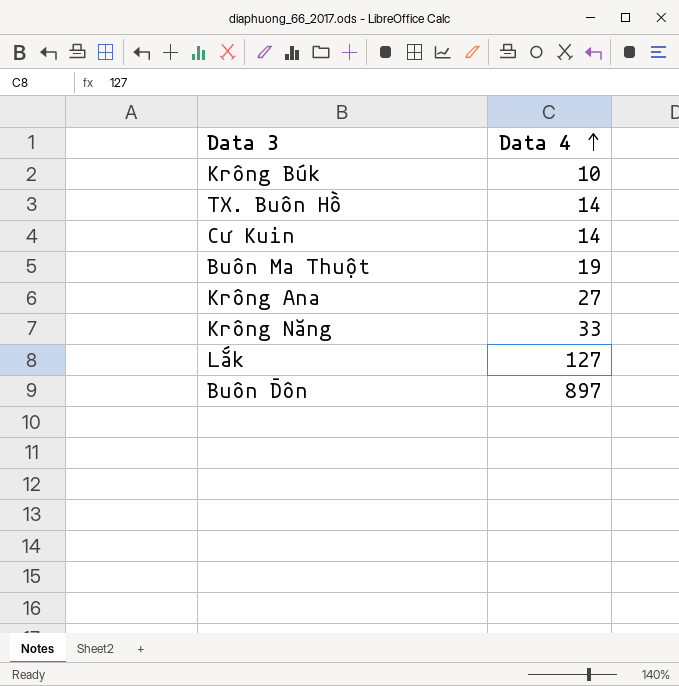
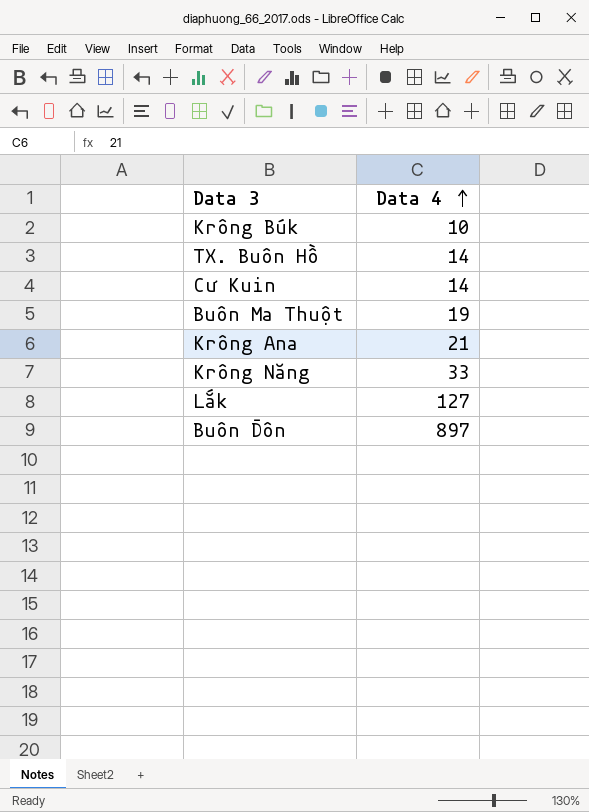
Krông Ana | Data 4: 27 -> 21

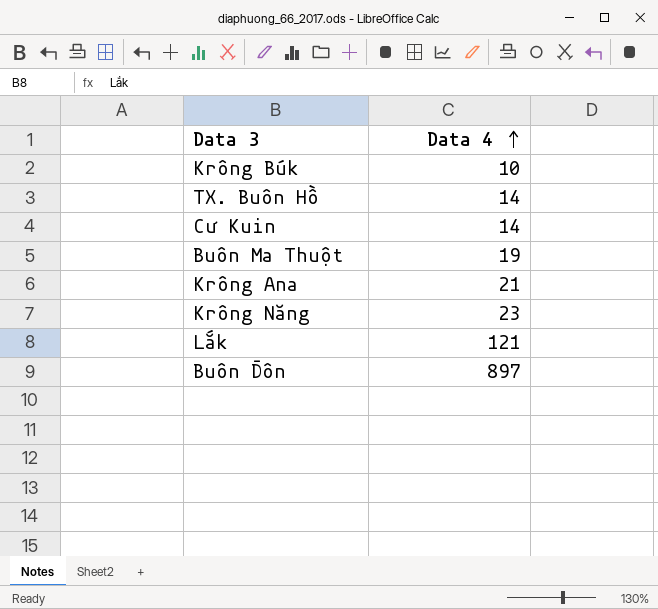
Krông Năng | Data 4: 33 -> 23
Lắk | Data 4: 127 -> 121

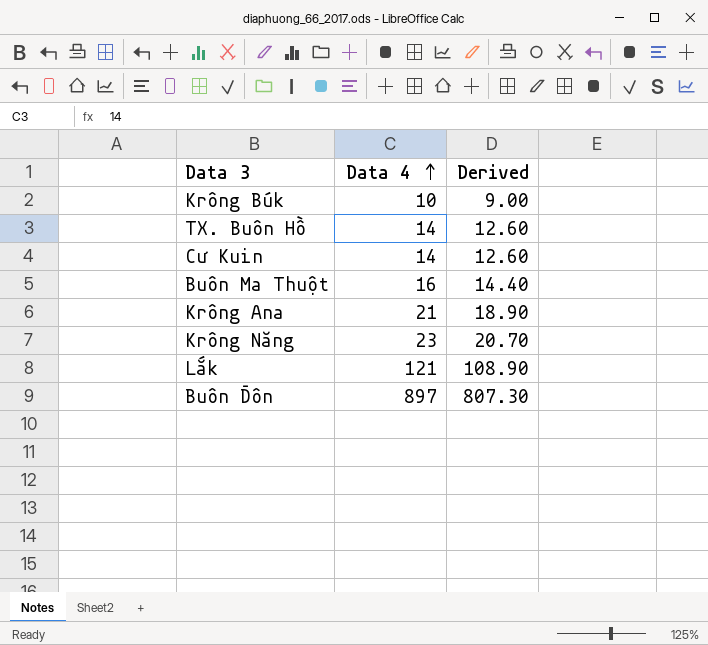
column Derived | formula: none -> [Data 4] * 0.9
Buôn Ma Thuột | Data 4: 19 -> 16

